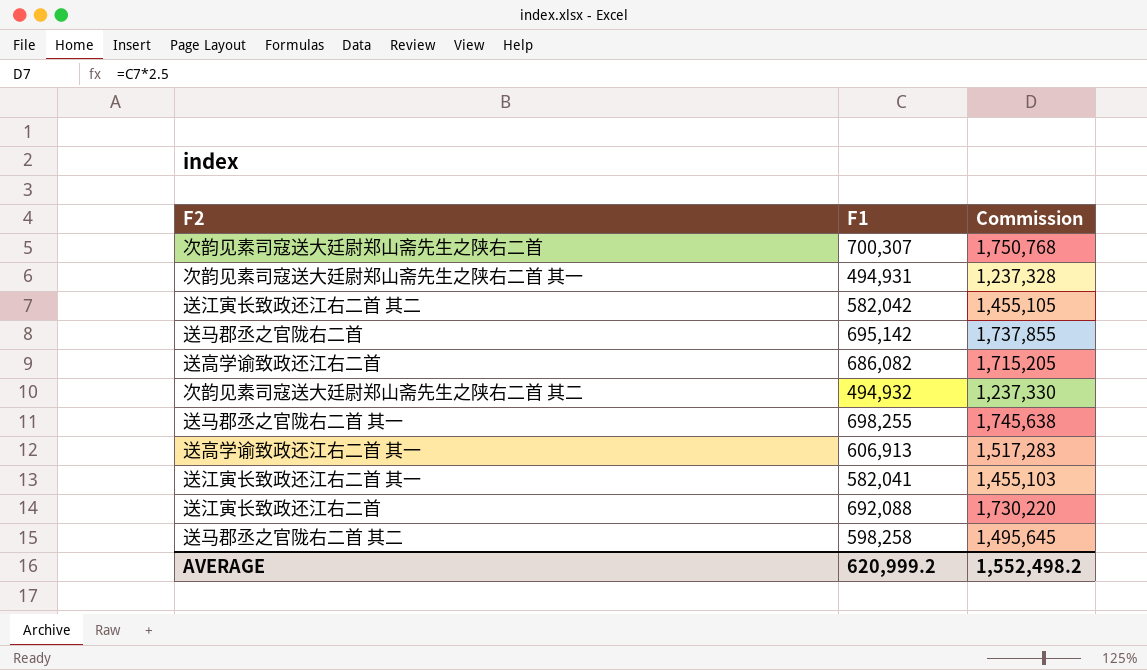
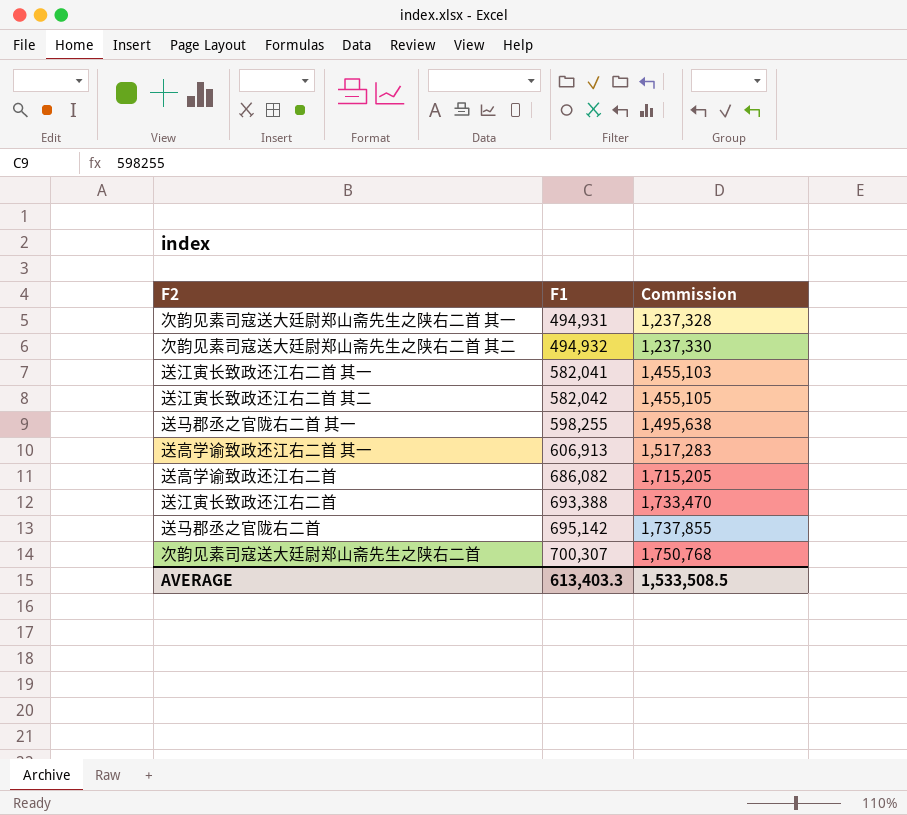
row order: none -> F1 ascending
row 送马郡丞之官陇右二首 其二: 598,258 | 1,495,645 -> none
送马郡丞之官陇右二首 其一 | F1: 698,255 -> 598,255
送马郡丞之官陇右二首 其一 | Commission: 1,745,638 -> 1,495,638
送江寅长致政还江右二首 | F1: 692,088 -> 693,388
送江寅长致政还江右二首 | Commission: 1,730,220 -> 1,733,470
AVERAGE | F1: 620,999.2 -> 613,403.3
AVERAGE | Commission: 1,552,498.2 -> 1,533,508.5

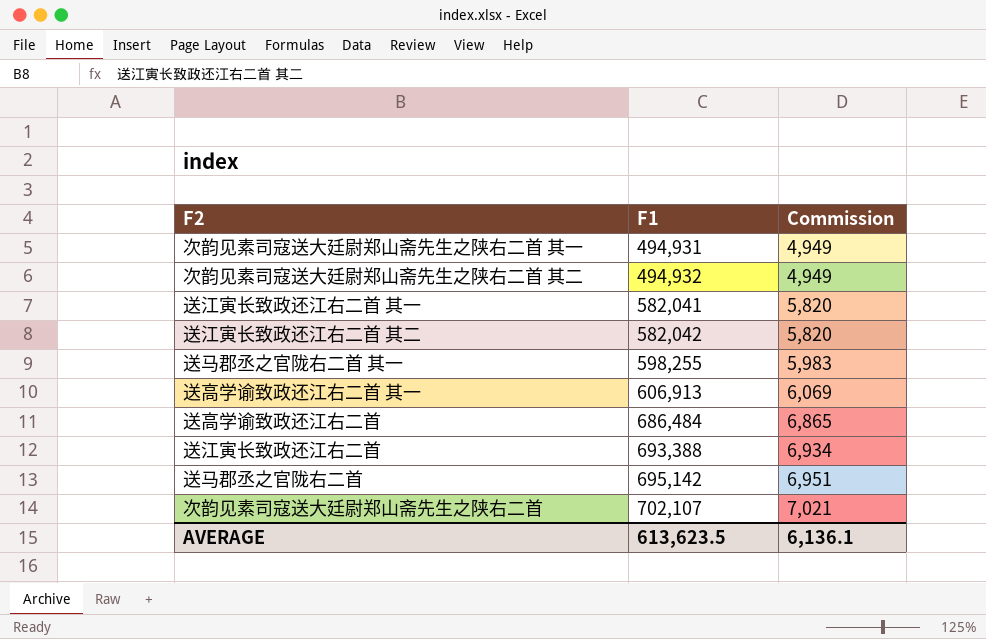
column Commission | formula: [F1] * 2.5 -> [F1] * 0.01
送高学谕致政还江右二首 | F1: 686,082 -> 686,484
次韵见素司寇送大廷尉郑山斋先生之陕右二首 | F1: 700,307 -> 702,107
AVERAGE | F1: 613,403.3 -> 613,623.5
AVERAGE | Commission: 1,533,508.5 -> 6,136.1

